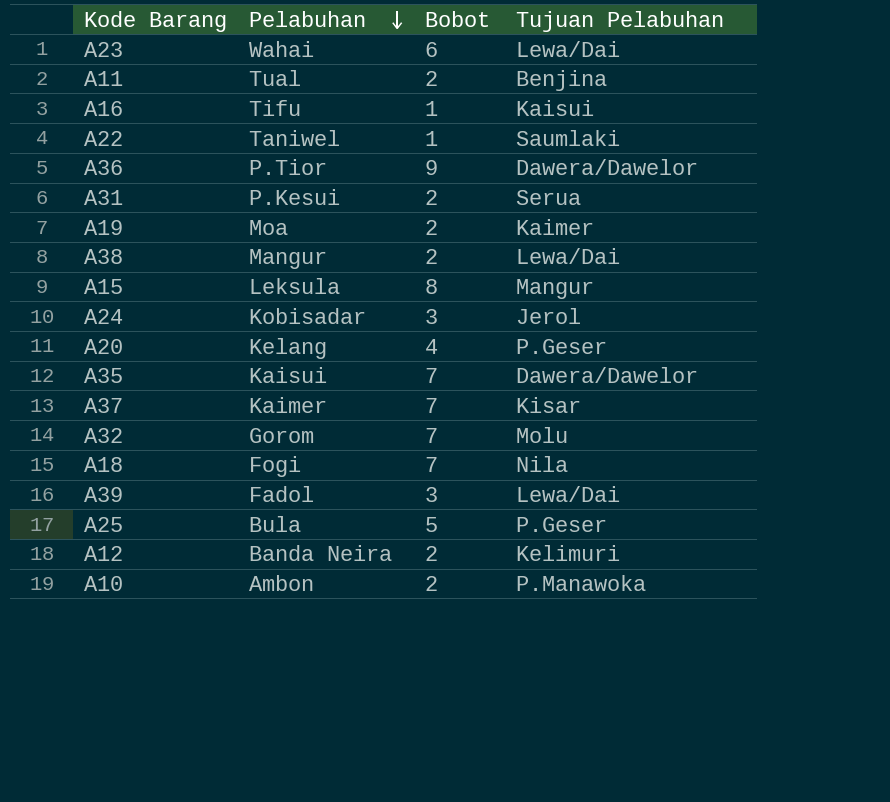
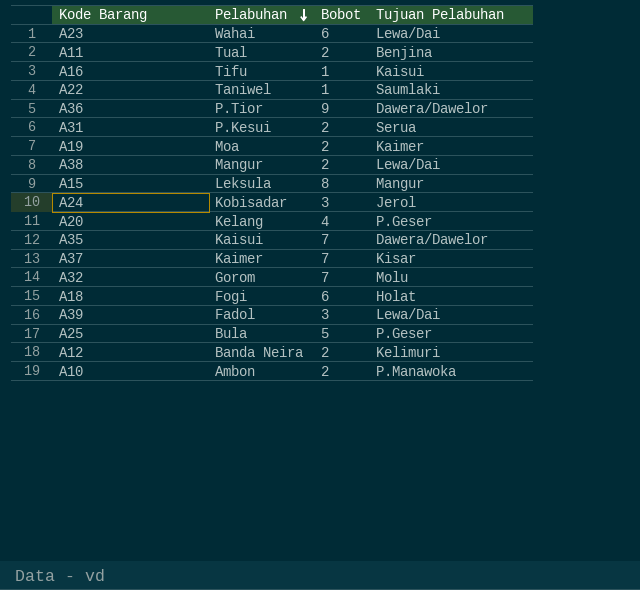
A18 | Bobot: 7 -> 6
A18 | Tujuan Pelabuhan: Nila -> Holat

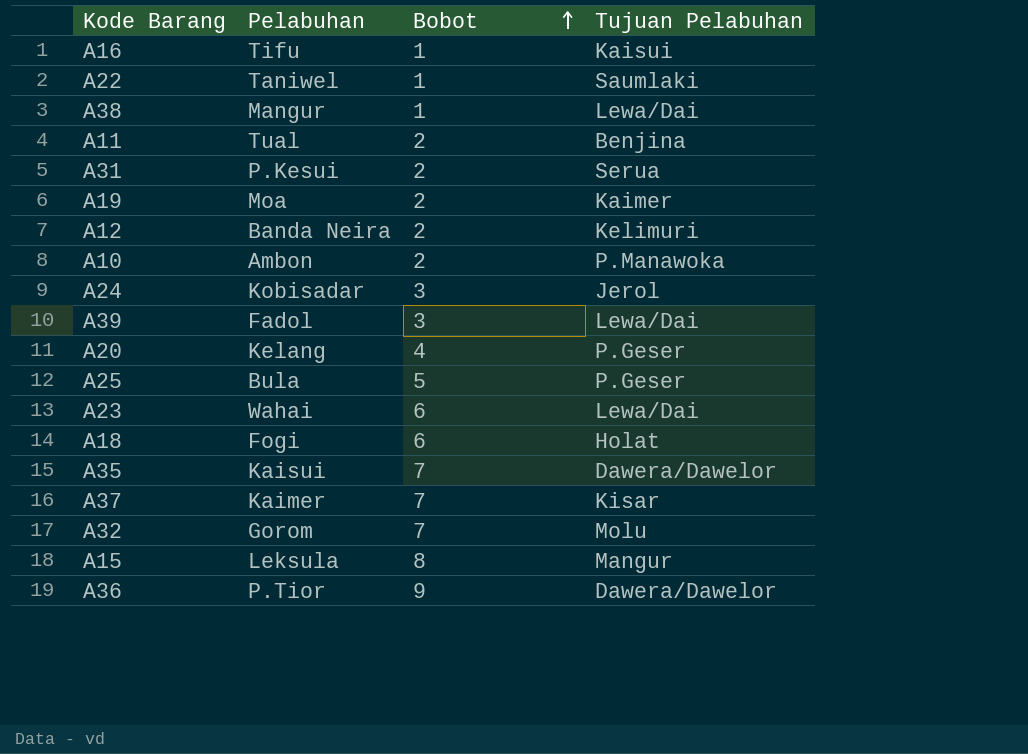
row order: Pelabuhan descending -> Bobot ascending
A38 | Bobot: 2 -> 1

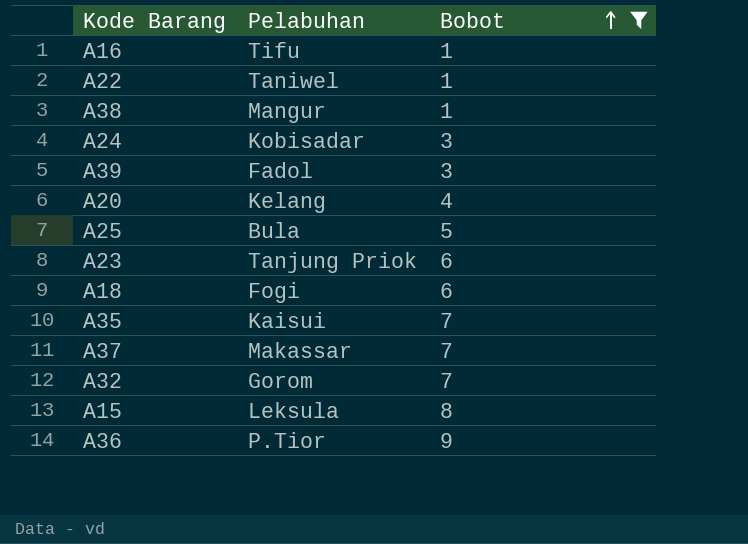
filter: none -> Bobot != 2
column Tujuan Pelabuhan | position: 4 -> none
A23 | Pelabuhan: Wahai -> Tanjung Priok
A37 | Pelabuhan: Kaimer -> Makassar

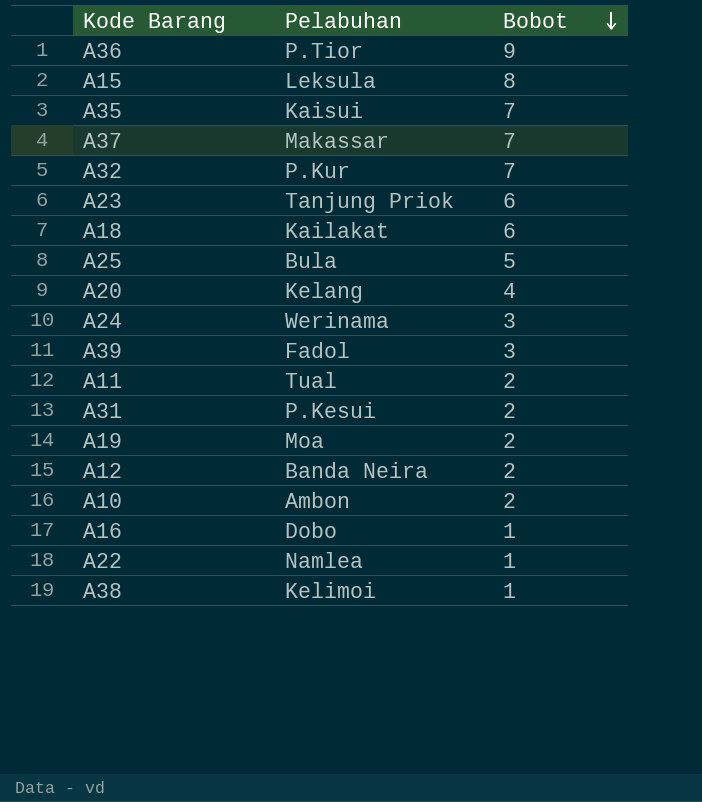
filter: Bobot != 2 -> none
row order: Bobot ascending -> Bobot descending
A32 | Pelabuhan: Gorom -> P.Kur
A18 | Pelabuhan: Fogi -> Kailakat
A24 | Pelabuhan: Kobisadar -> Werinama
A16 | Pelabuhan: Tifu -> Dobo
A22 | Pelabuhan: Taniwel -> Namlea
A38 | Pelabuhan: Mangur -> Kelimoi

